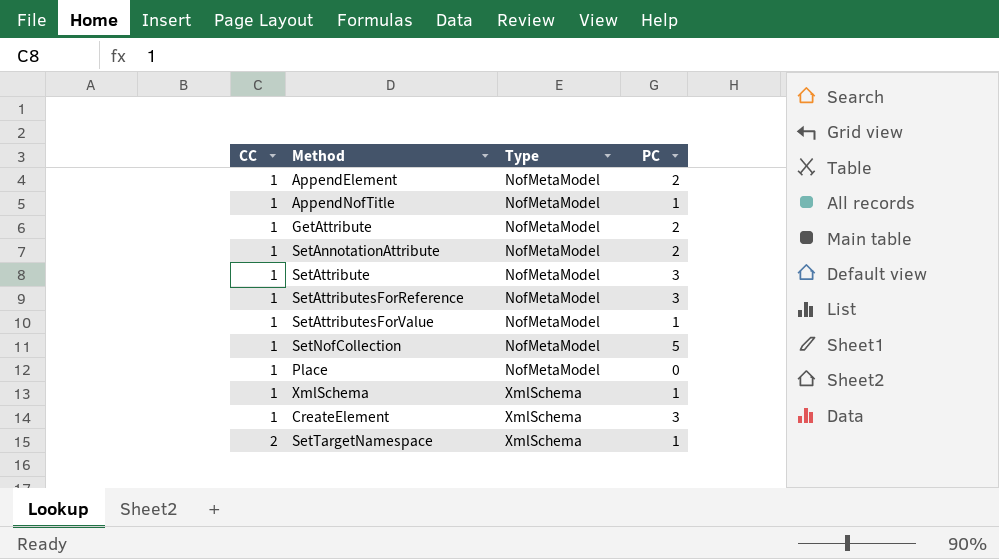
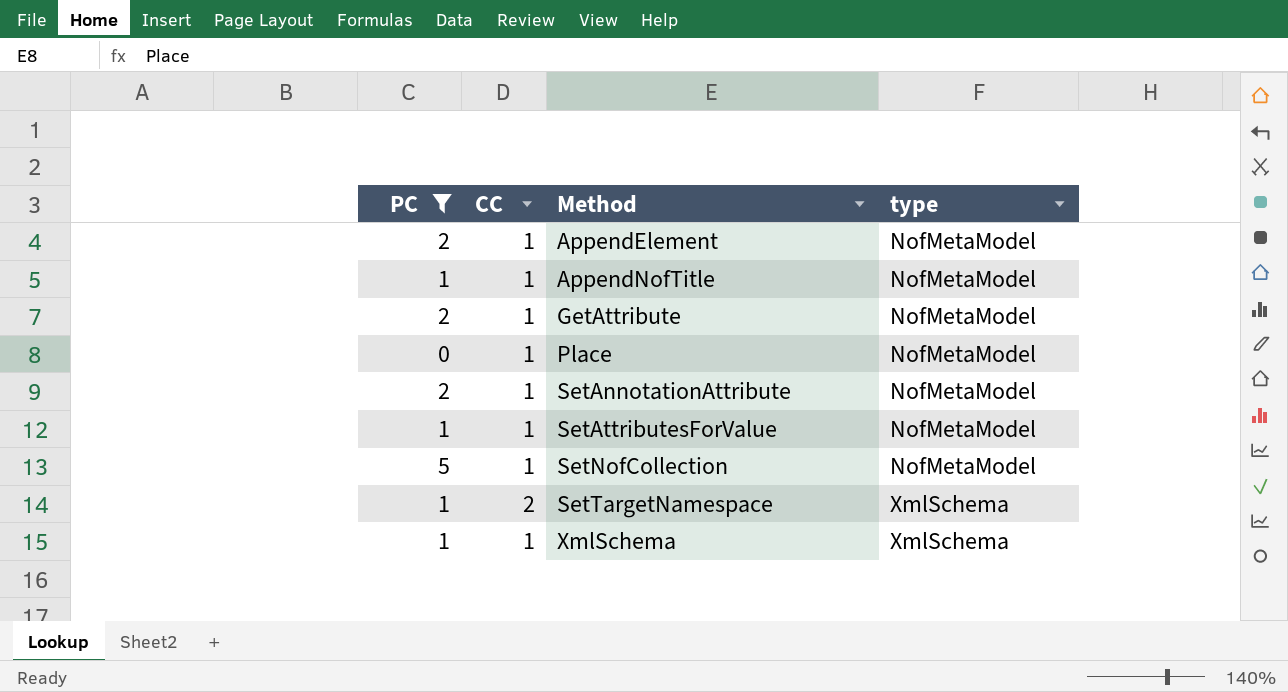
filter: none -> PC != 3
row order: CC ascending -> Method ascending
column PC | position: 4 -> 1
column name: Type -> type

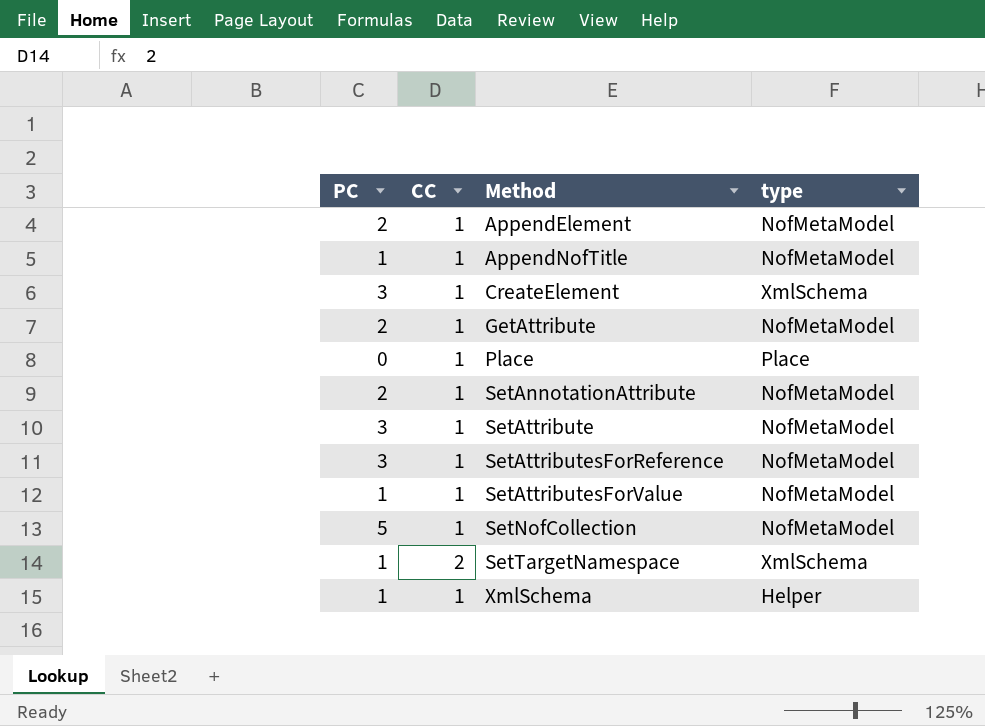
filter: PC != 3 -> none
Place | type: NofMetaModel -> Place
XmlSchema | type: XmlSchema -> Helper

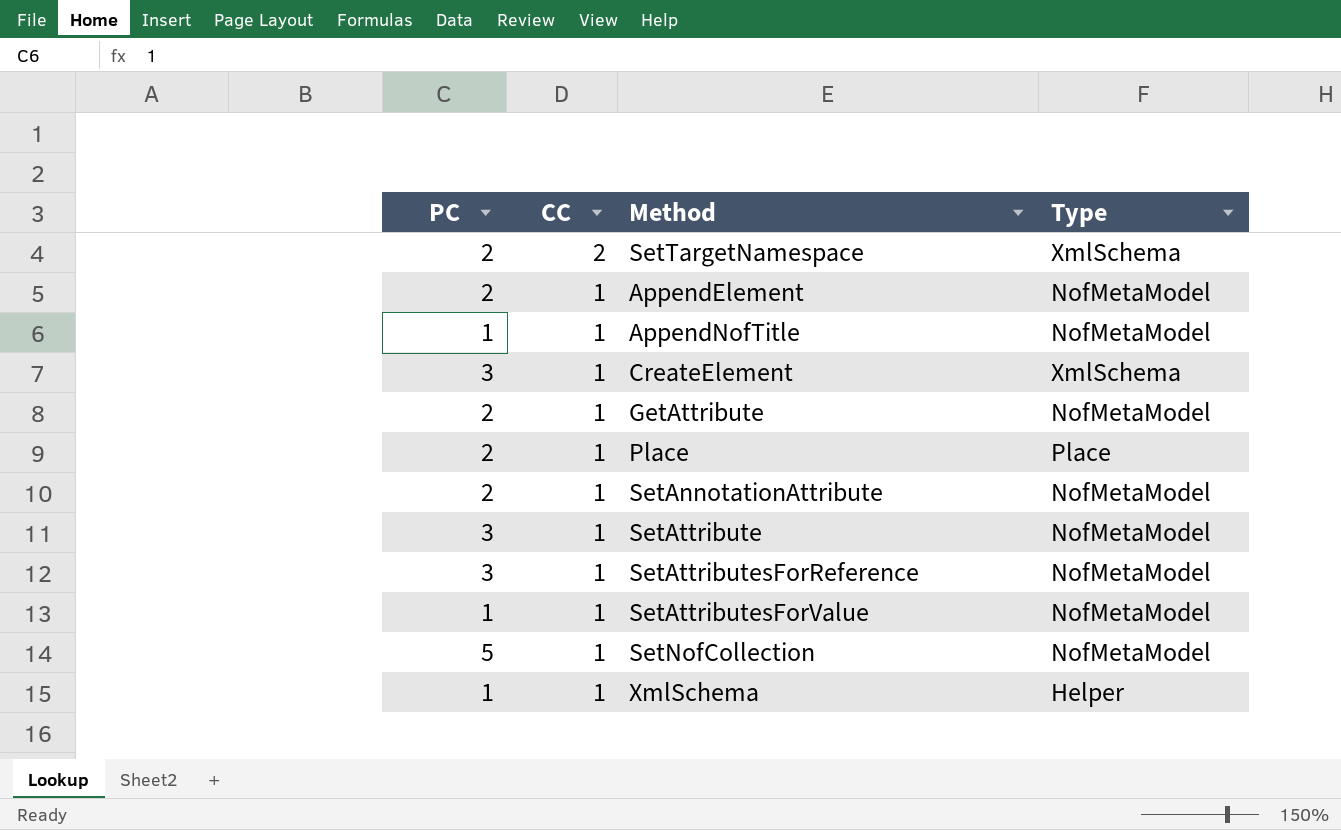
row order: Method ascending -> CC descending
column name: type -> Type
SetTargetNamespace | PC: 1 -> 2
Place | PC: 0 -> 2

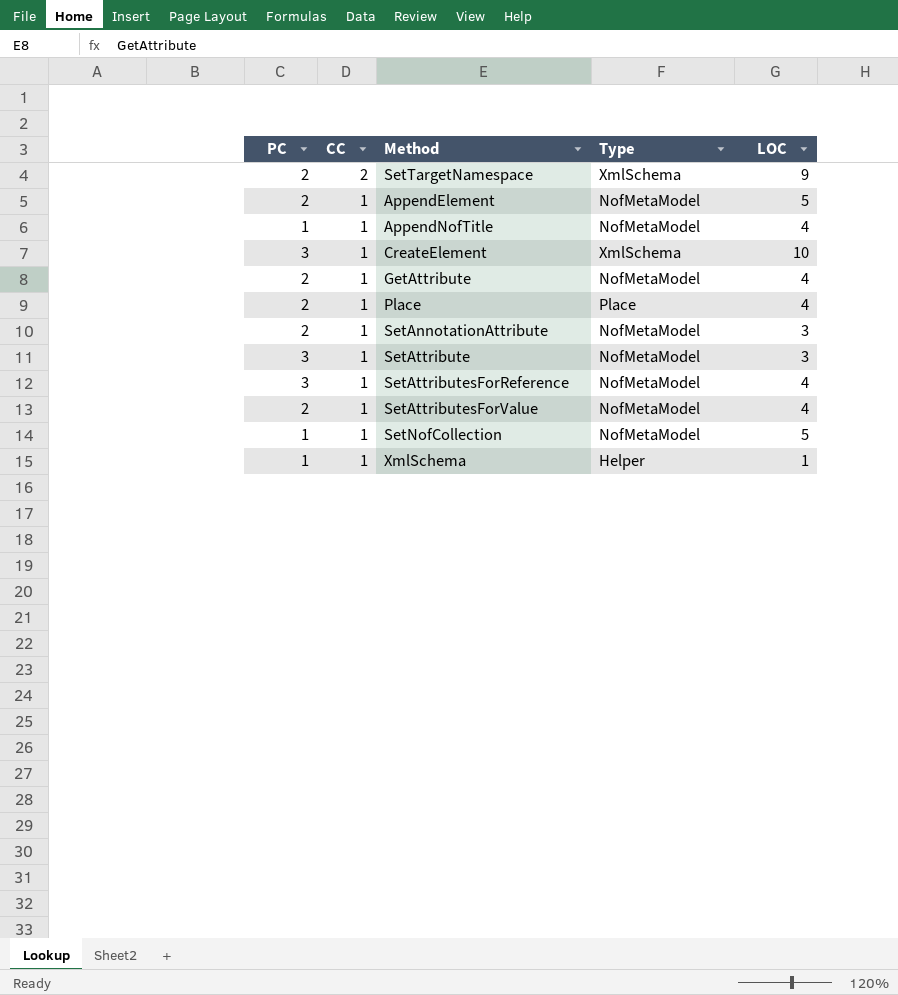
column LOC | position: none -> 5
SetAttributesForValue | PC: 1 -> 2
SetNofCollection | PC: 5 -> 1

